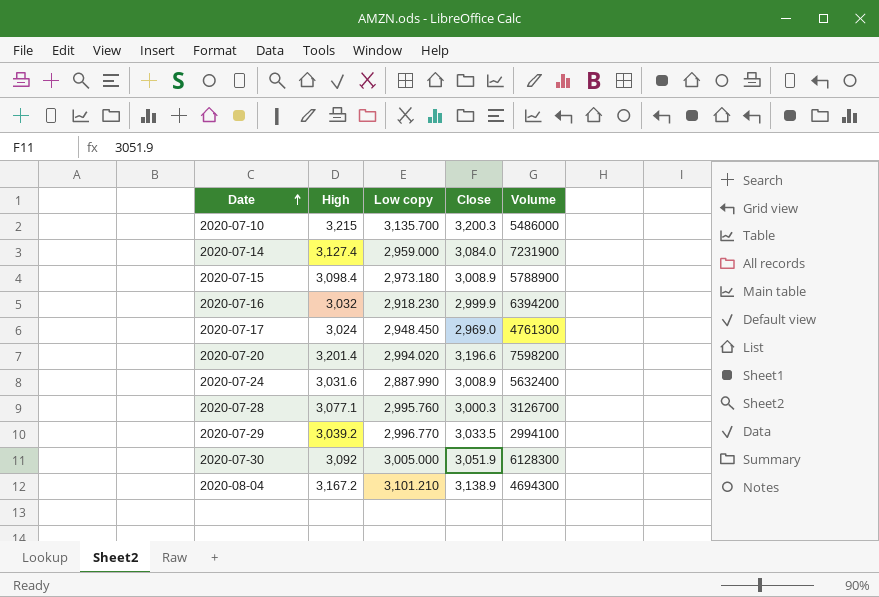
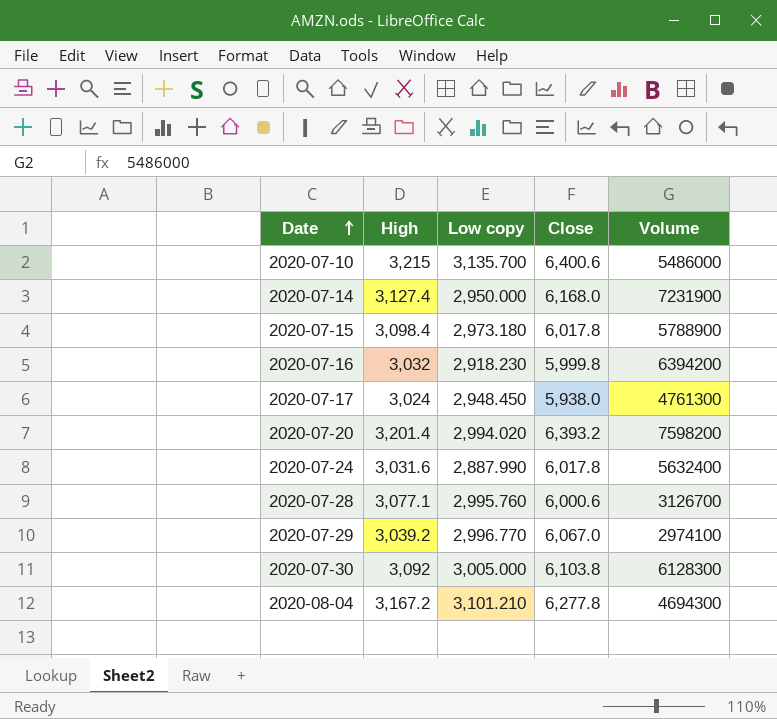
2020-07-10 | Close: 3,200.3 -> 6,400.6
2020-07-14 | Low copy: 2,959.000 -> 2,950.000
2020-07-14 | Close: 3,084.0 -> 6,168.0
2020-07-15 | Close: 3,008.9 -> 6,017.8
2020-07-16 | Close: 2,999.9 -> 5,999.8
2020-07-17 | Close: 2,969.0 -> 5,938.0
2020-07-20 | Close: 3,196.6 -> 6,393.2
2020-07-24 | Close: 3,008.9 -> 6,017.8
2020-07-28 | Close: 3,000.3 -> 6,000.6
2020-07-29 | Close: 3,033.5 -> 6,067.0
2020-07-29 | Volume: 2994100 -> 2974100
2020-07-30 | Close: 3,051.9 -> 6,103.8
2020-08-04 | Close: 3,138.9 -> 6,277.8

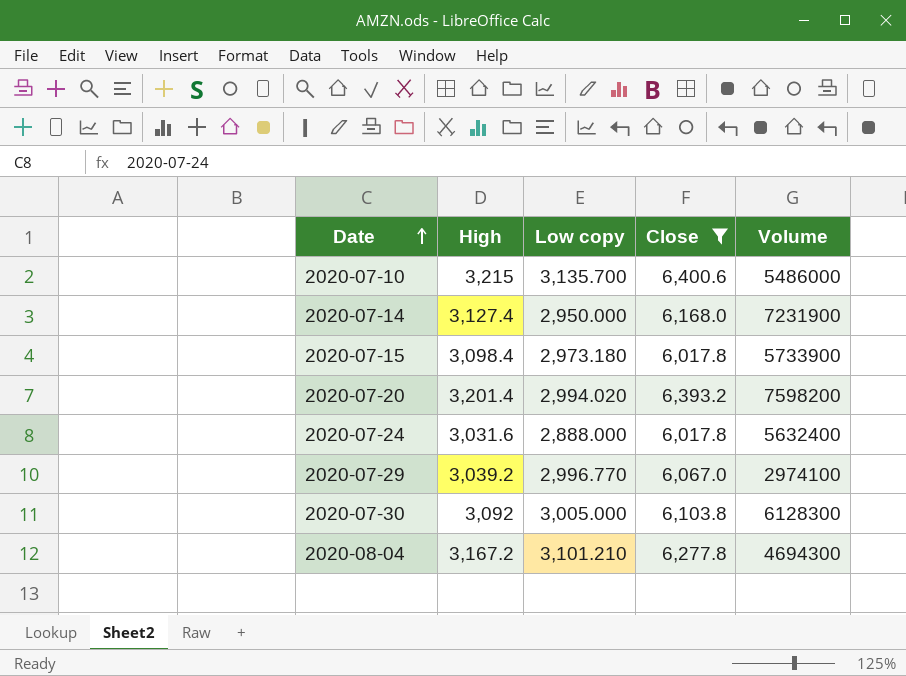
filter: none -> Close >= 6,017.8
2020-07-15 | Volume: 5788900 -> 5733900
2020-07-24 | Low copy: 2,887.990 -> 2,888.000

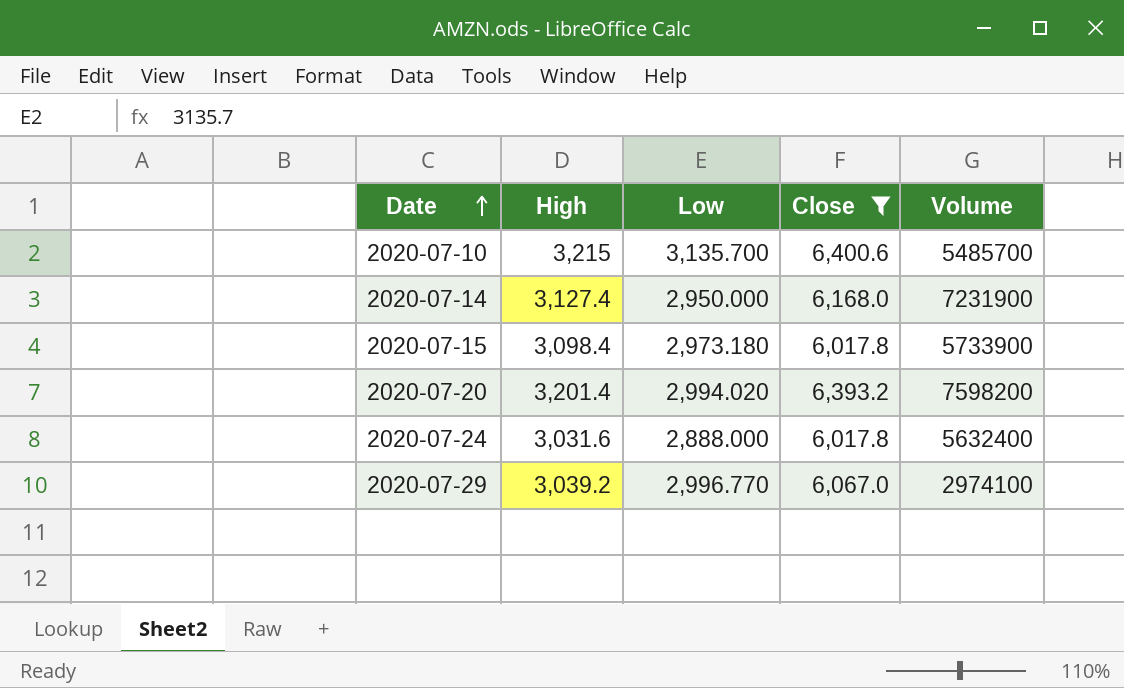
column name: Low copy -> Low
row 2020-07-30: 3,092 | 3,005.000 | 6,103.8 | 6128300 -> none
row 2020-08-04: 3,167.2 | 3,101.210 | 6,277.8 | 4694300 -> none
2020-07-10 | Volume: 5486000 -> 5485700

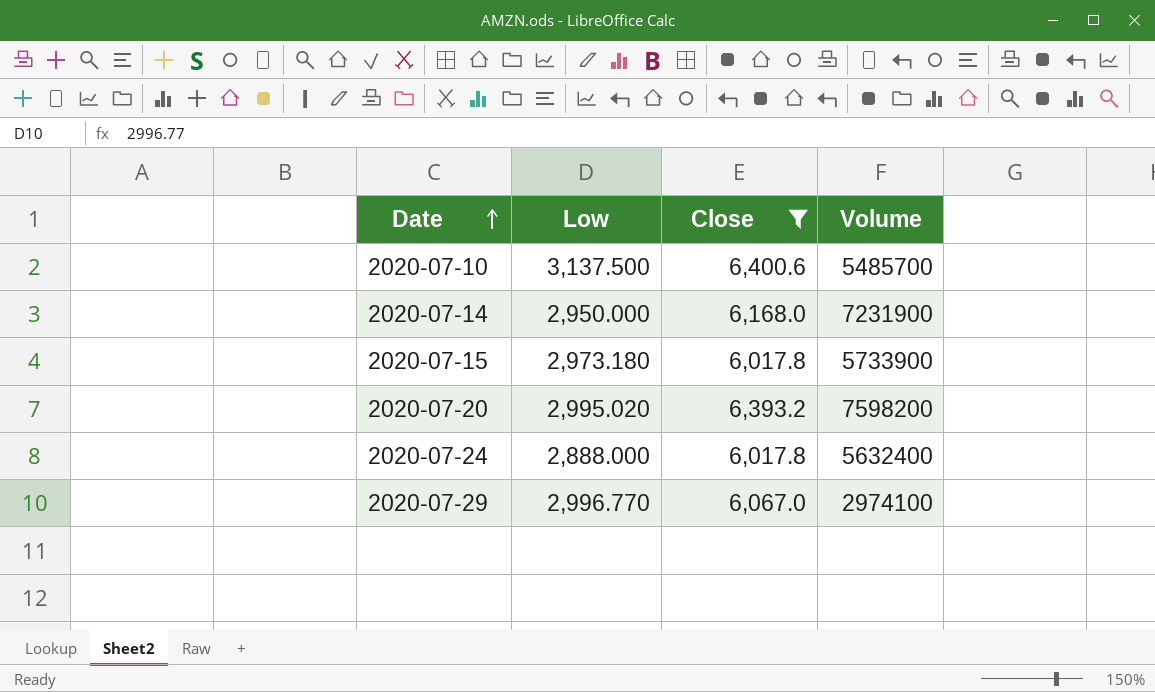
column High | position: 2 -> none
2020-07-10 | Low: 3,135.700 -> 3,137.500
2020-07-20 | Low: 2,994.020 -> 2,995.020

